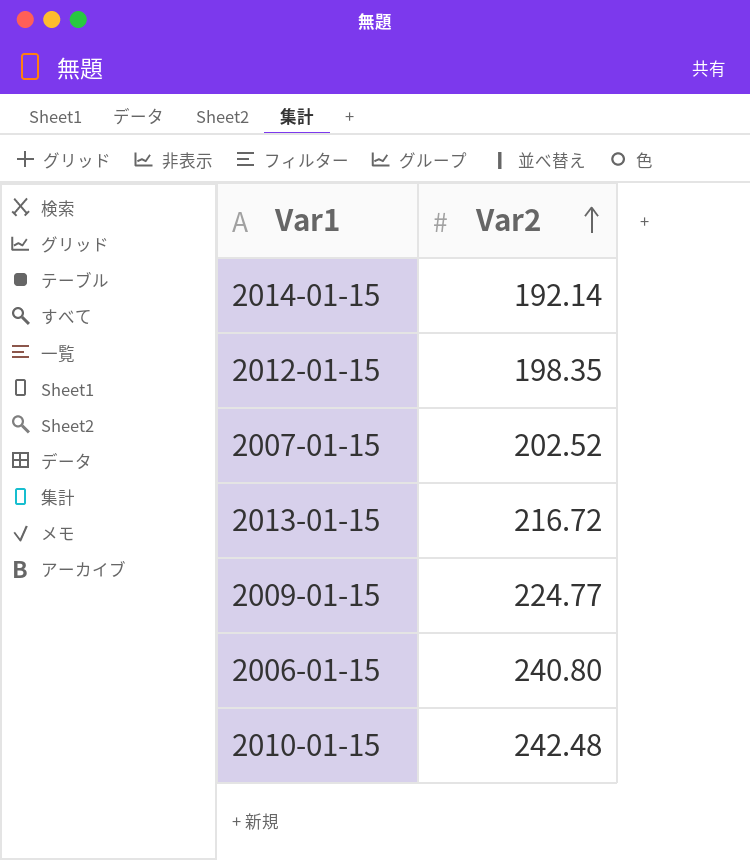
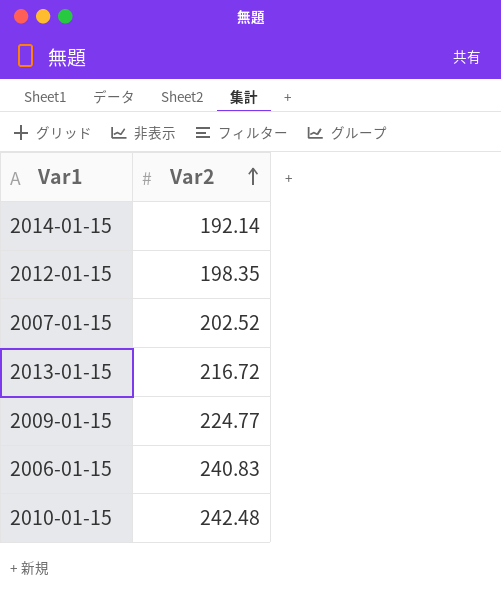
2006-01-15 | Var2: 240.80 -> 240.83

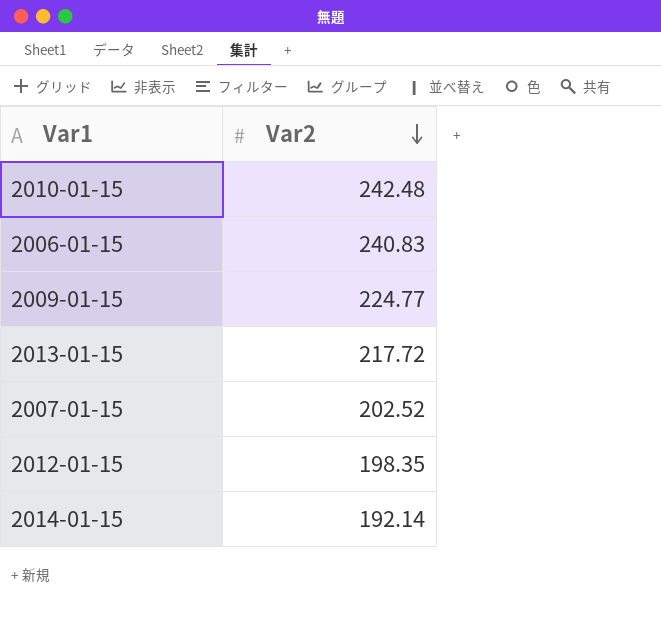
row order: Var2 ascending -> Var2 descending
2013-01-15 | Var2: 216.72 -> 217.72

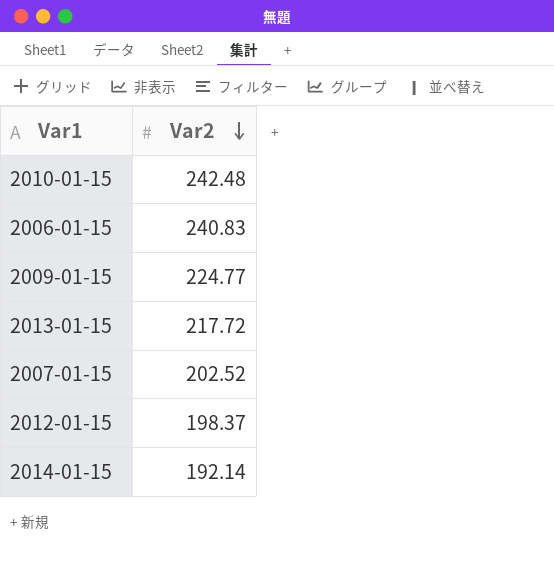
2012-01-15 | Var2: 198.35 -> 198.37

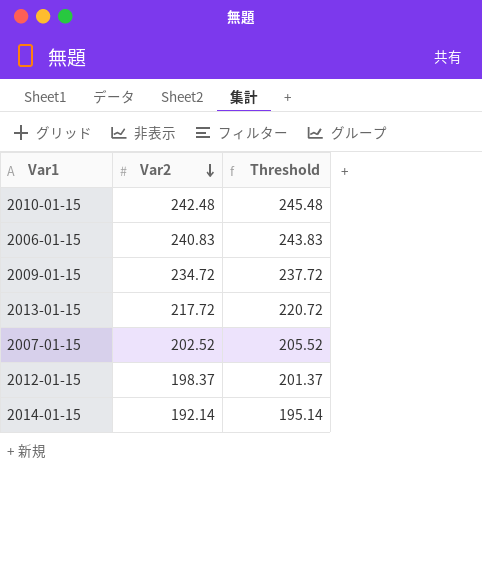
column Threshold | formula: none -> [Var2] + 3
2009-01-15 | Var2: 224.77 -> 234.72

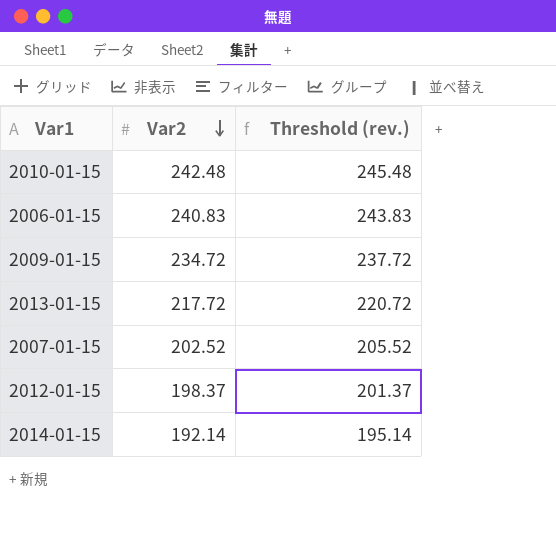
column name: Threshold -> Threshold (rev.)

